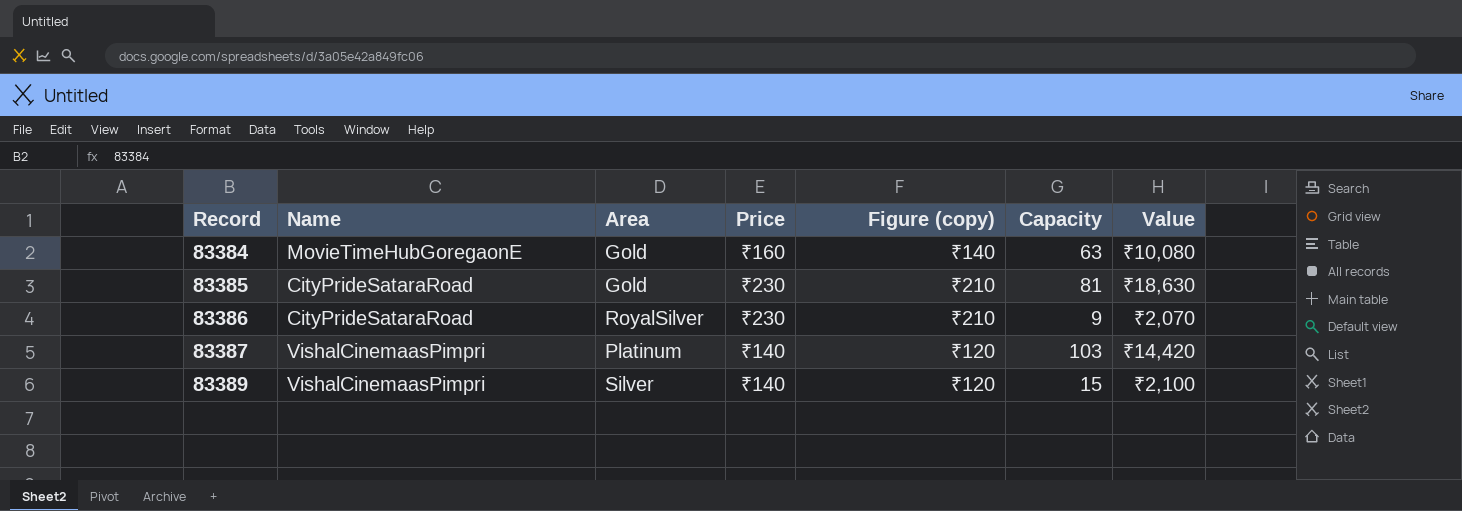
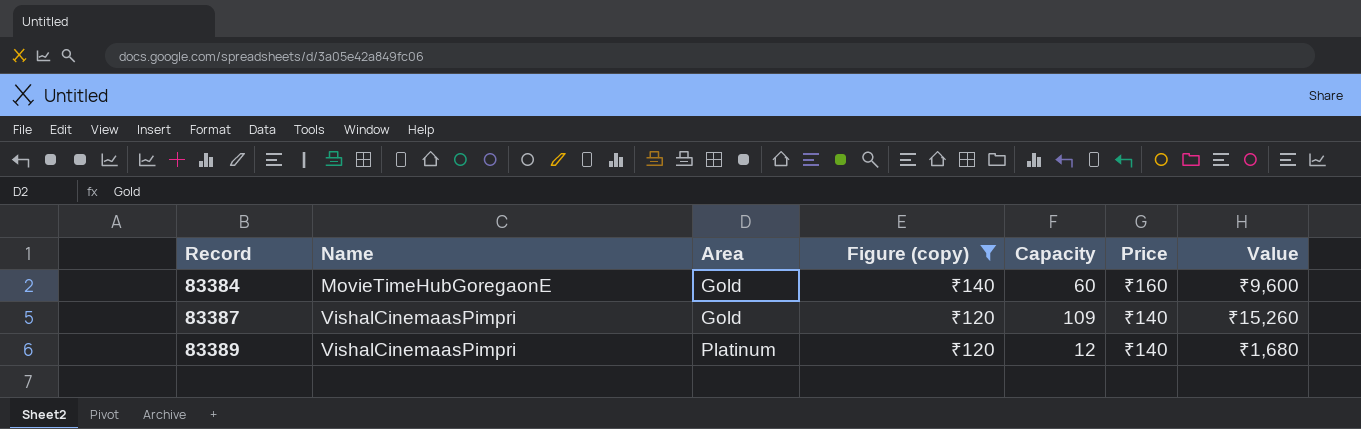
filter: none -> Figure (copy) != ₹210
column Price | position: 4 -> 6
83384 | Capacity: 63 -> 60
83384 | Value: ₹10,080 -> ₹9,600
83387 | Area: Platinum -> Gold
83387 | Capacity: 103 -> 109
83387 | Value: ₹14,420 -> ₹15,260
83389 | Area: Silver -> Platinum
83389 | Capacity: 15 -> 12
83389 | Value: ₹2,100 -> ₹1,680

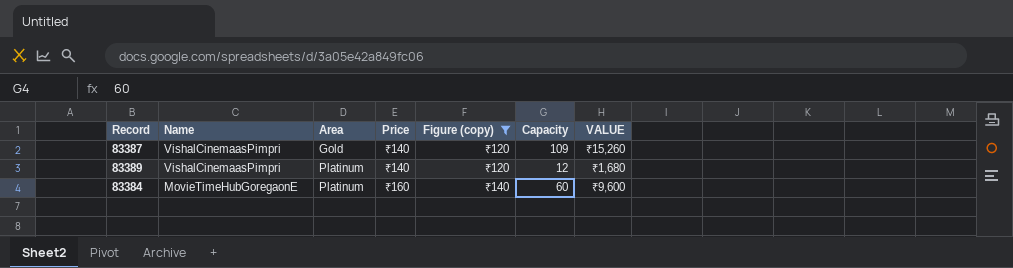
row order: Record ascending -> Name descending
column Price | position: 6 -> 4
column name: Value -> VALUE
83384 | Area: Gold -> Platinum

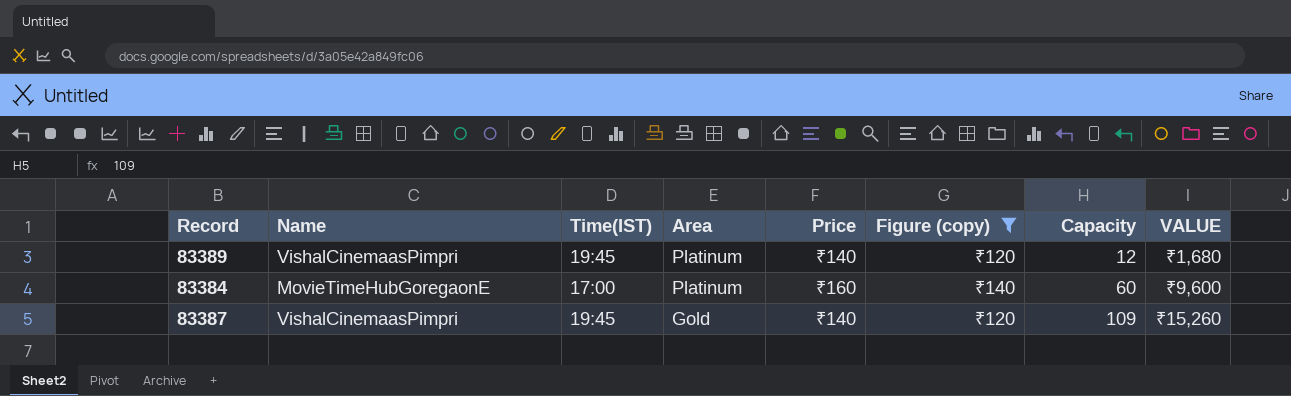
row order: Name descending -> Area descending
column Time(IST) | position: none -> 3

